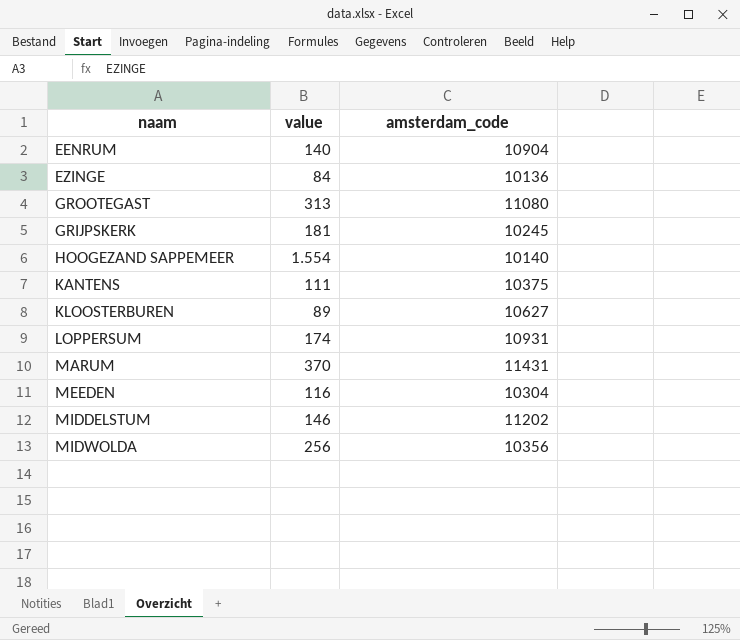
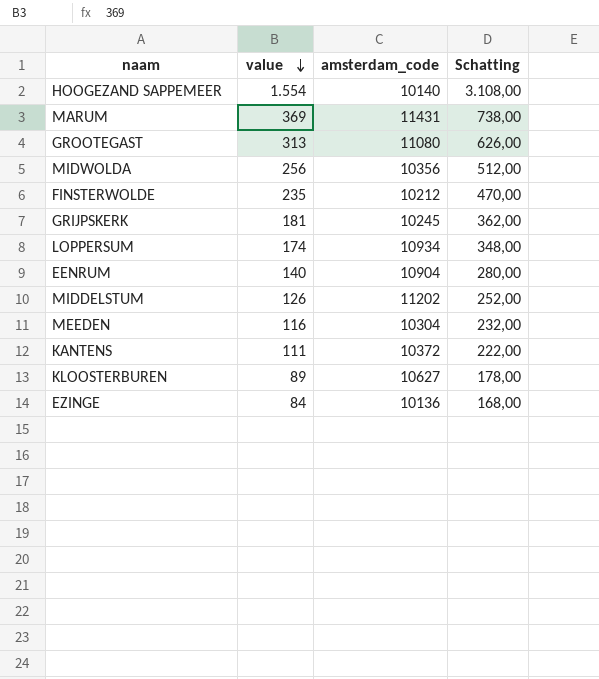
row order: none -> value descending
column Schatting | formula: none -> [value] * 2
MARUM | value: 370 -> 369
row FINSTERWOLDE: none -> 235 | 10212 | 470,00
LOPPERSUM | amsterdam_code: 10931 -> 10934
MIDDELSTUM | value: 146 -> 126
KANTENS | amsterdam_code: 10375 -> 10372

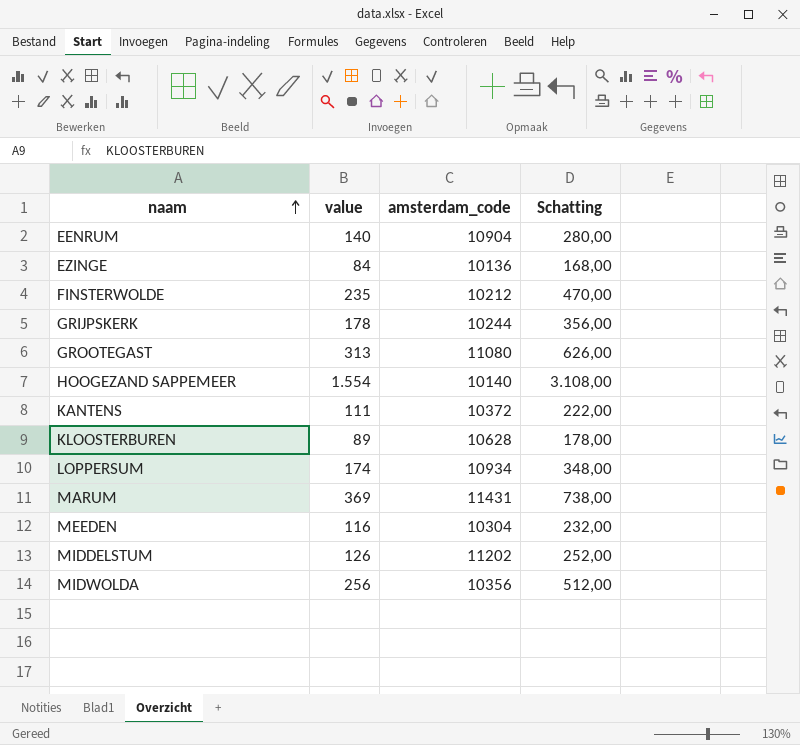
row order: value descending -> naam ascending
GRIJPSKERK | value: 181 -> 178
GRIJPSKERK | amsterdam_code: 10245 -> 10244
GRIJPSKERK | Schatting: 362,00 -> 356,00
KLOOSTERBUREN | amsterdam_code: 10627 -> 10628

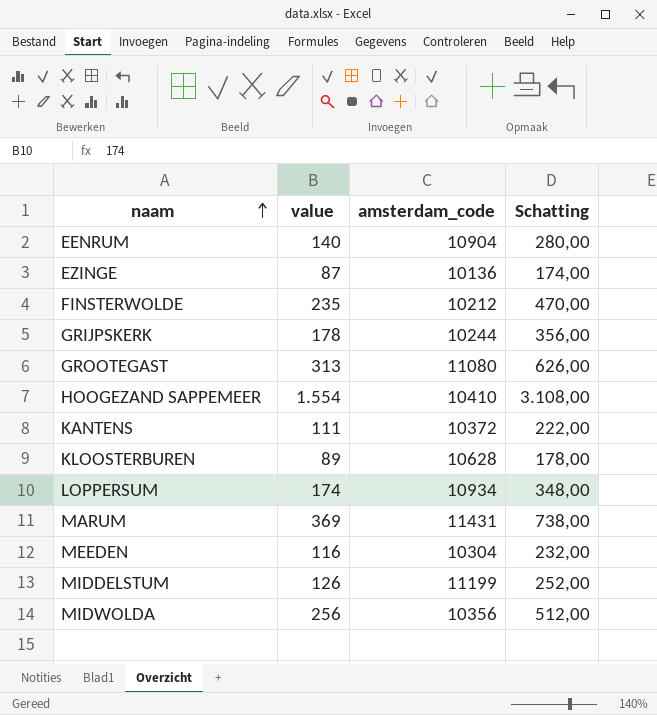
EZINGE | value: 84 -> 87
EZINGE | Schatting: 168,00 -> 174,00
HOOGEZAND SAPPEMEER | amsterdam_code: 10140 -> 10410
MIDDELSTUM | amsterdam_code: 11202 -> 11199

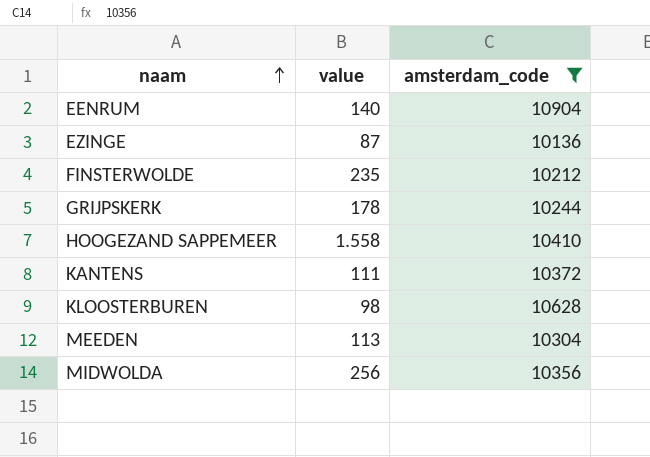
filter: none -> amsterdam_code <= 10904
column Schatting | formula: [value] * 2 -> none
HOOGEZAND SAPPEMEER | value: 1.554 -> 1.558
KLOOSTERBUREN | value: 89 -> 98
MEEDEN | value: 116 -> 113

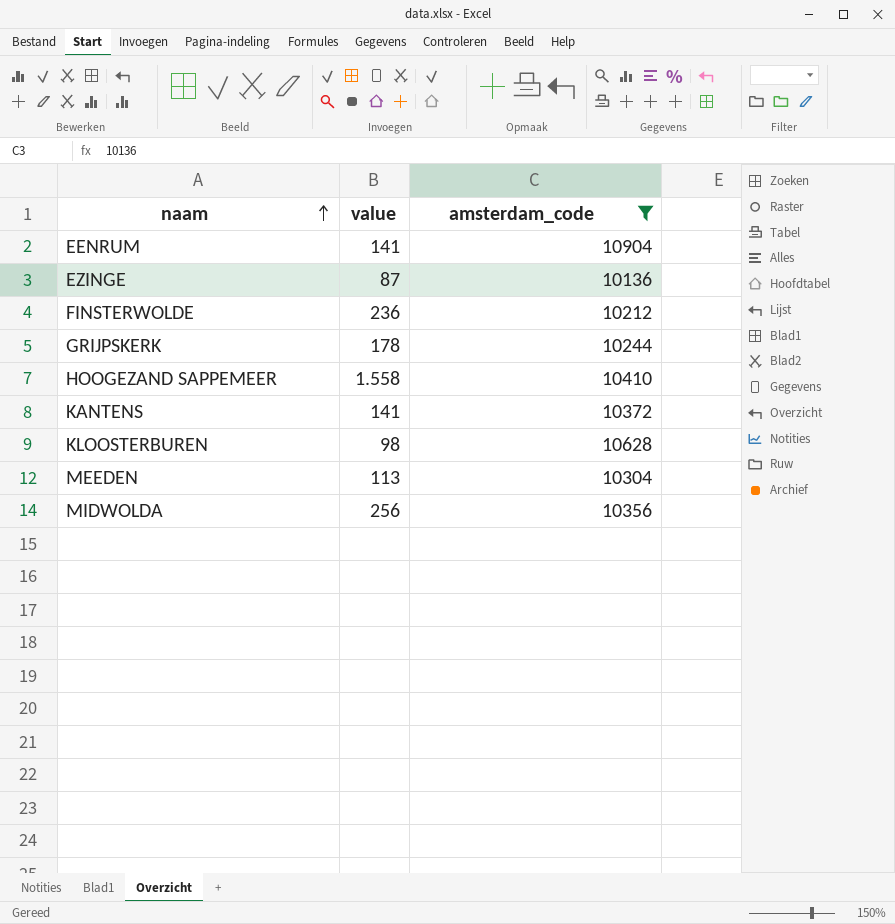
EENRUM | value: 140 -> 141
FINSTERWOLDE | value: 235 -> 236
KANTENS | value: 111 -> 141

